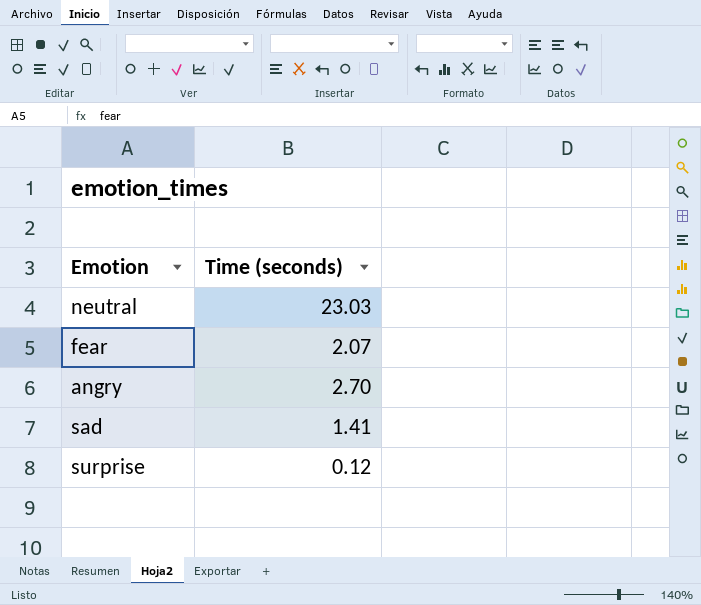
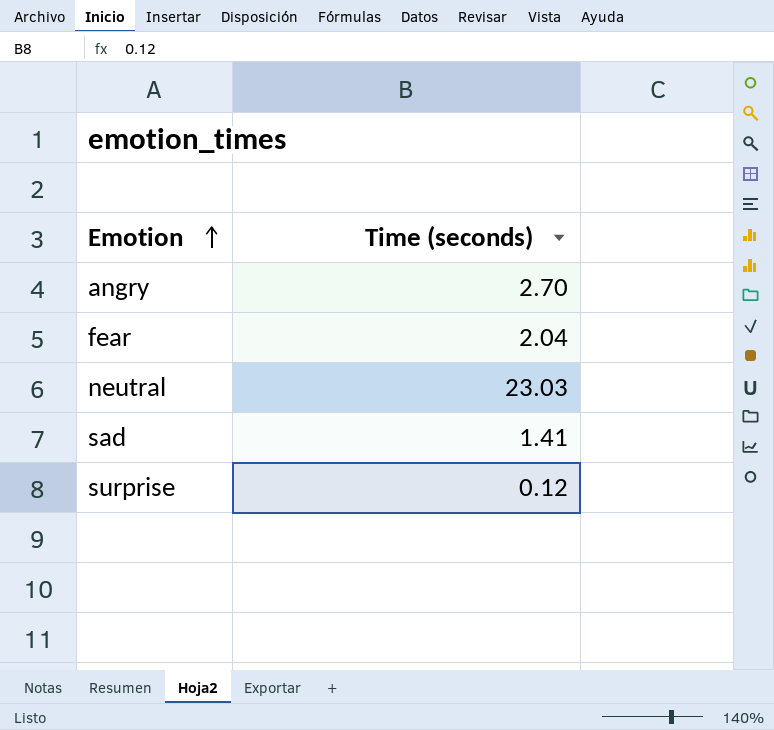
row order: none -> Emotion ascending
fear | Time (seconds): 2.07 -> 2.04

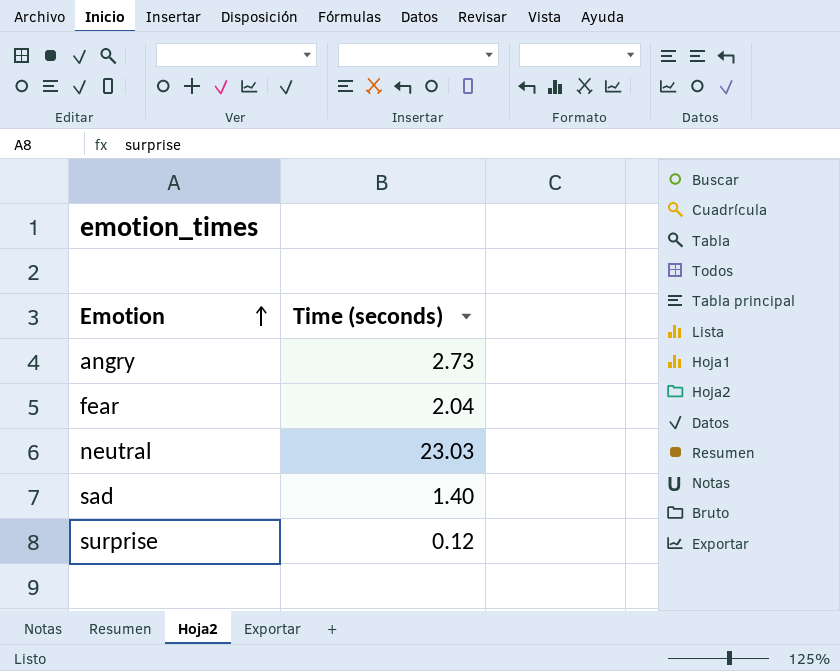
angry | Time (seconds): 2.70 -> 2.73
sad | Time (seconds): 1.41 -> 1.40

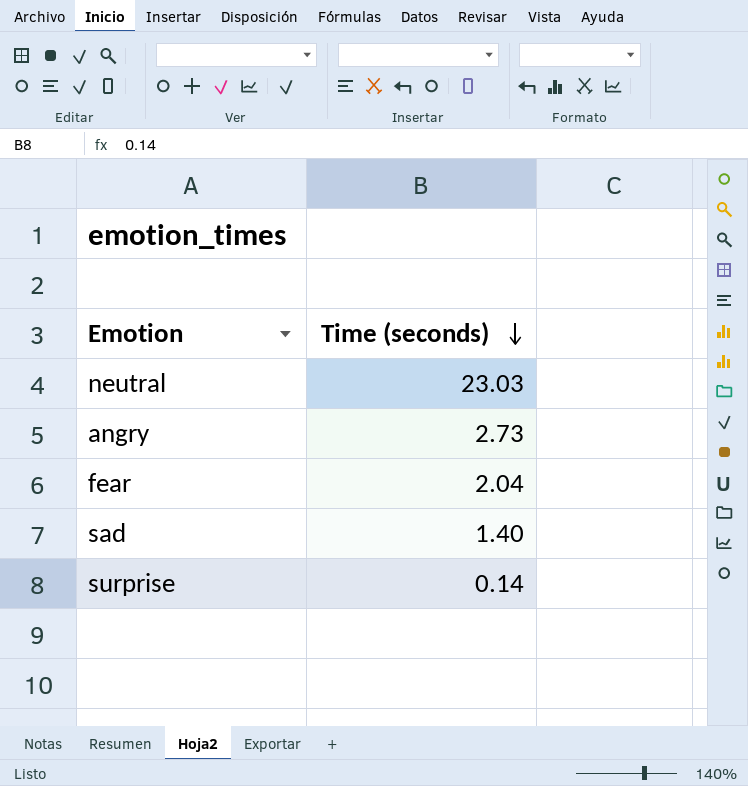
row order: Emotion ascending -> Time (seconds) descending
surprise | Time (seconds): 0.12 -> 0.14

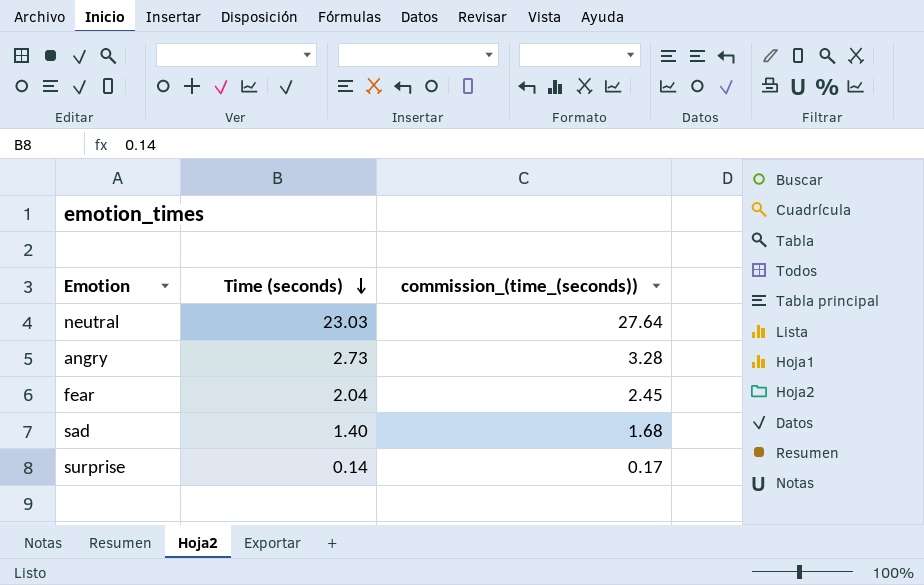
column commission_(time_(seconds)) | formula: none -> [Time (seconds)] * 1.2

